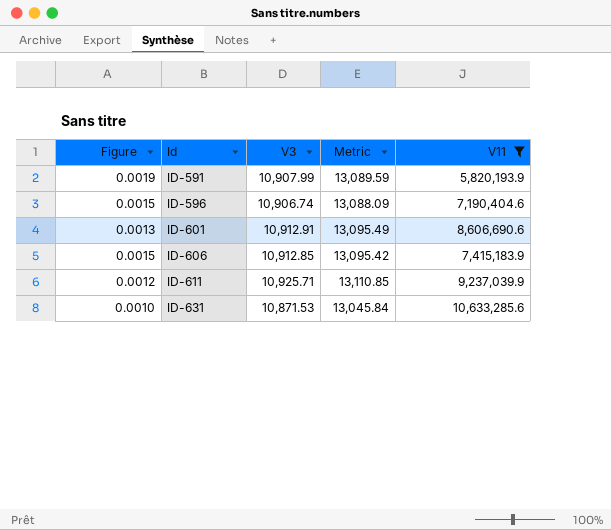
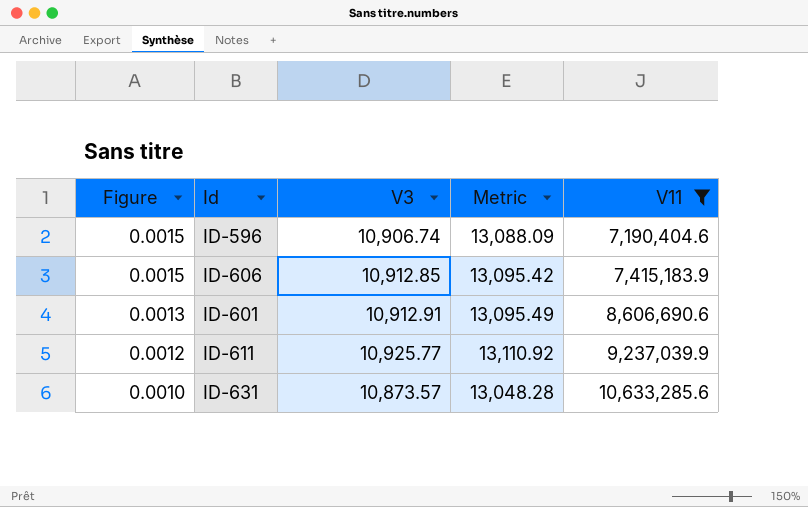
row order: Id ascending -> Figure descending
row ID-591: 0.0019 | 10,907.99 | 13,089.59 | 5,820,193.9 -> none
ID-611 | V3: 10,925.71 -> 10,925.77
ID-611 | Metric: 13,110.85 -> 13,110.92
ID-631 | V3: 10,871.53 -> 10,873.57
ID-631 | Metric: 13,045.84 -> 13,048.28

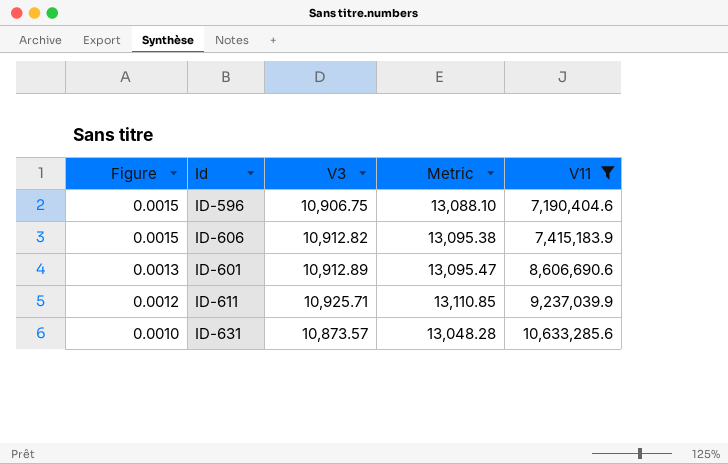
ID-596 | V3: 10,906.74 -> 10,906.75
ID-596 | Metric: 13,088.09 -> 13,088.10
ID-606 | V3: 10,912.85 -> 10,912.82
ID-606 | Metric: 13,095.42 -> 13,095.38
ID-601 | V3: 10,912.91 -> 10,912.89
ID-601 | Metric: 13,095.49 -> 13,095.47
ID-611 | V3: 10,925.77 -> 10,925.71
ID-611 | Metric: 13,110.92 -> 13,110.85

